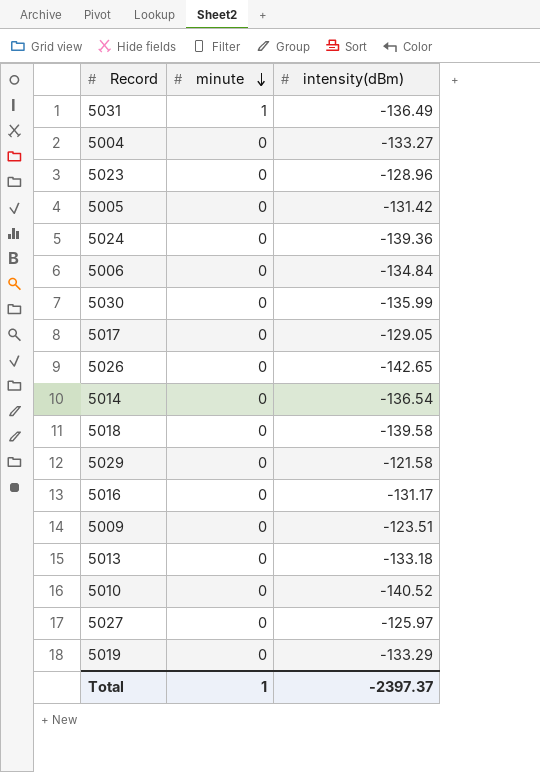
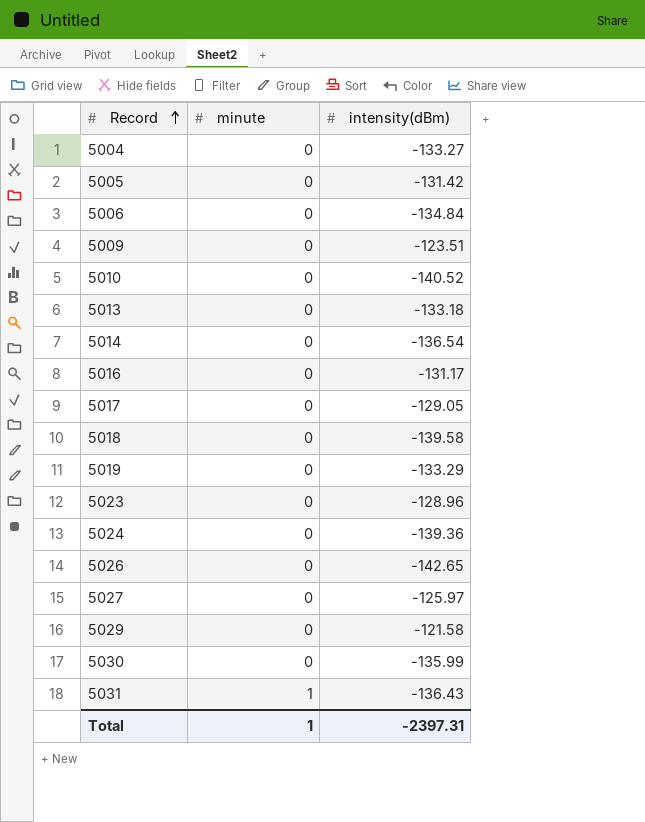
row order: minute descending -> Record ascending
5031 | intensity(dBm): -136.49 -> -136.43
Total | intensity(dBm): -2397.37 -> -2397.31

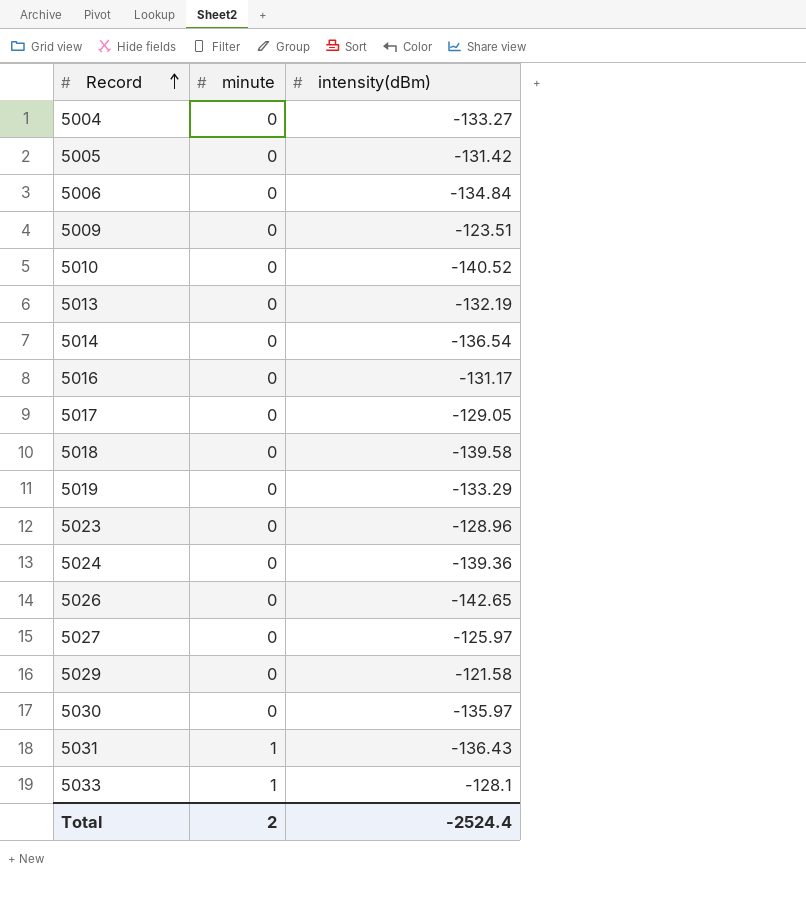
5013 | intensity(dBm): -133.18 -> -132.19
5030 | intensity(dBm): -135.99 -> -135.97
row 5033: none -> 1 | -128.1
Total | minute: 1 -> 2
Total | intensity(dBm): -2397.31 -> -2524.4

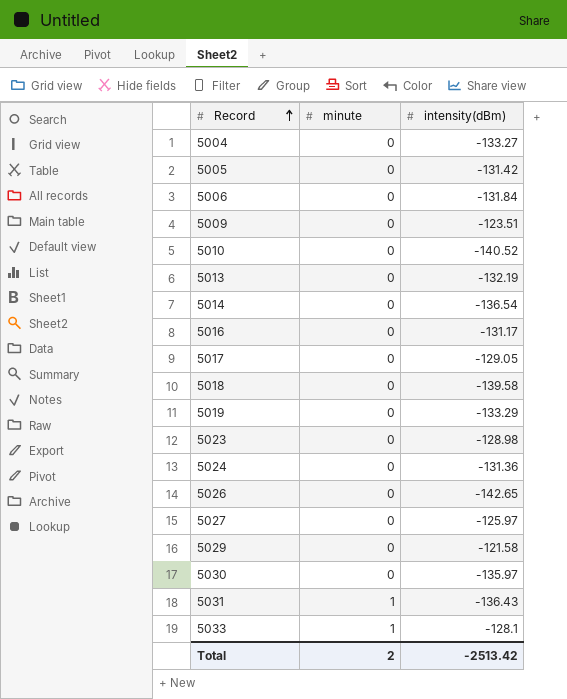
5006 | intensity(dBm): -134.84 -> -131.84
5023 | intensity(dBm): -128.96 -> -128.98
5024 | intensity(dBm): -139.36 -> -131.36
Total | intensity(dBm): -2524.4 -> -2513.42

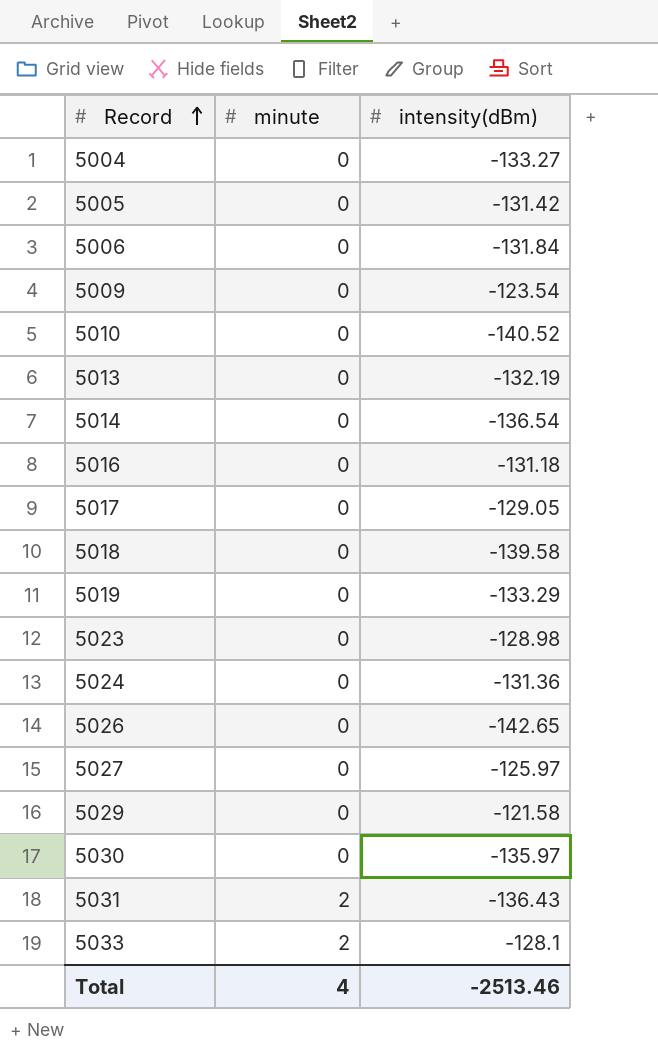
5009 | intensity(dBm): -123.51 -> -123.54
5016 | intensity(dBm): -131.17 -> -131.18
5031 | minute: 1 -> 2
5033 | minute: 1 -> 2
Total | minute: 2 -> 4
Total | intensity(dBm): -2513.42 -> -2513.46

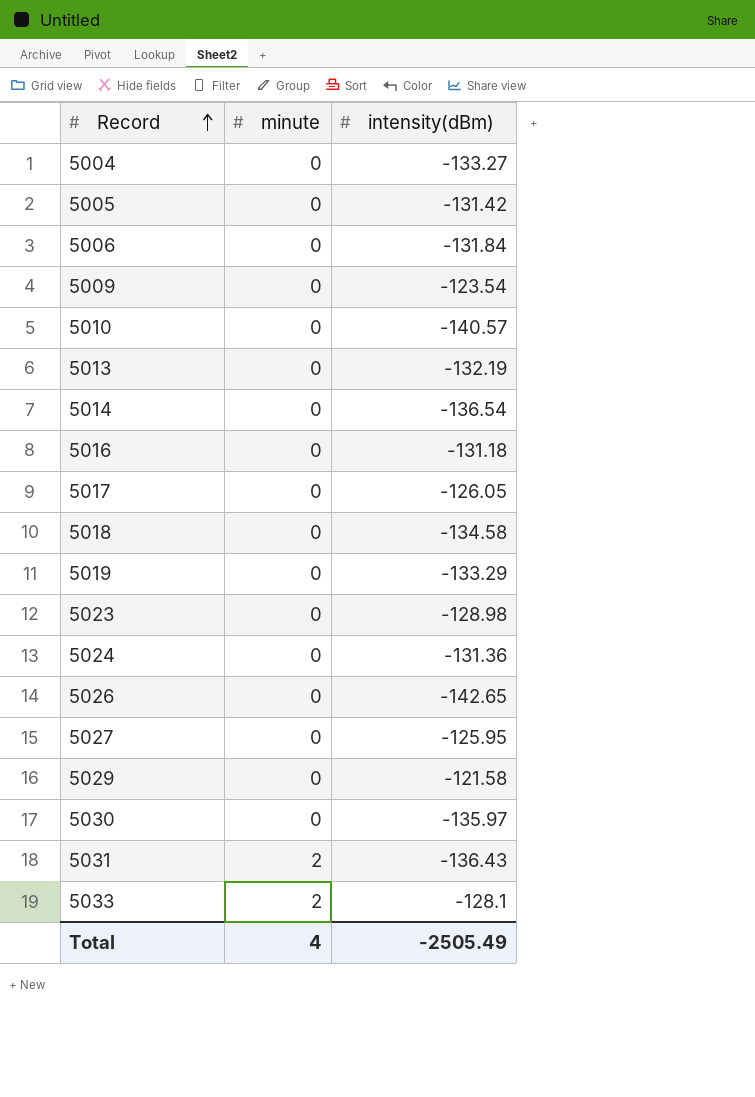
5010 | intensity(dBm): -140.52 -> -140.57
5017 | intensity(dBm): -129.05 -> -126.05
5018 | intensity(dBm): -139.58 -> -134.58
5027 | intensity(dBm): -125.97 -> -125.95
Total | intensity(dBm): -2513.46 -> -2505.49

